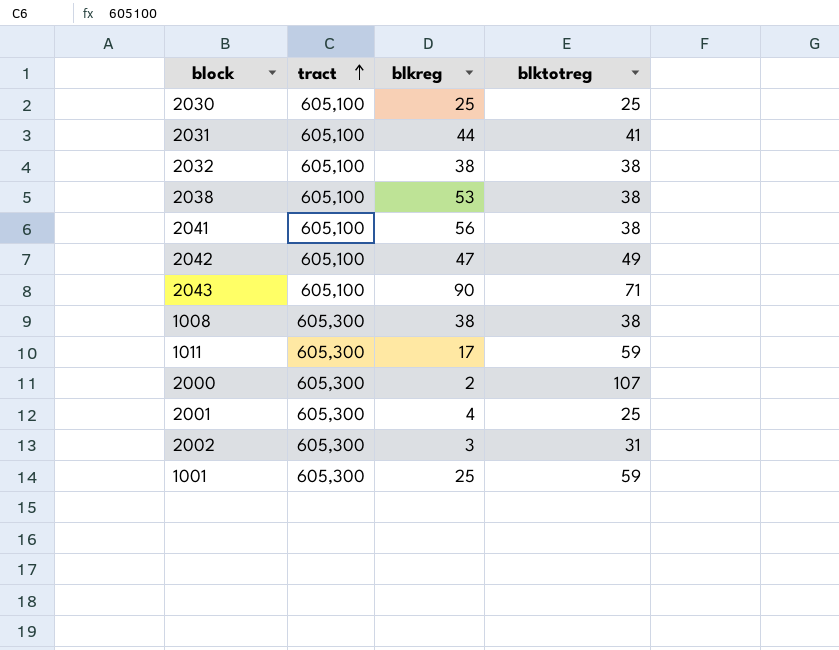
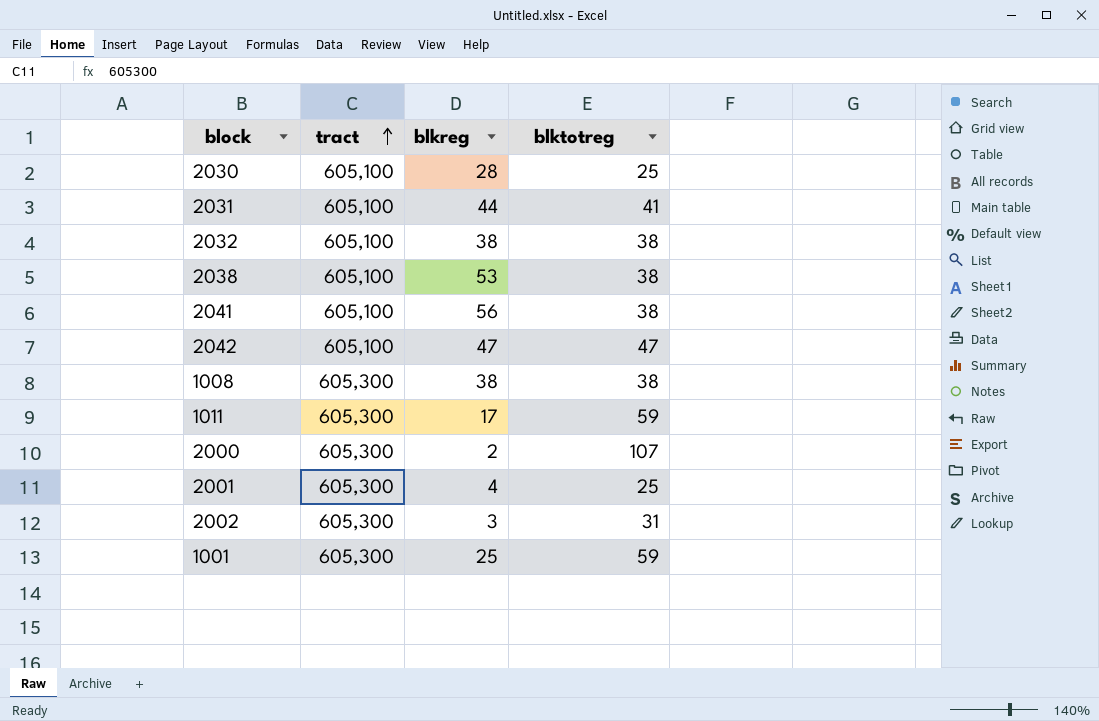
row 2043: 605,100 | 90 | 71 -> none
2030 | blkreg: 25 -> 28
2042 | blktotreg: 49 -> 47

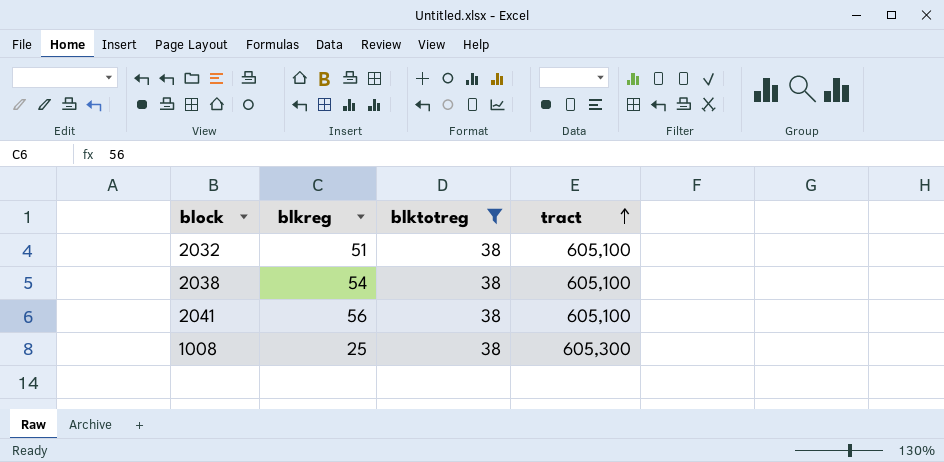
filter: none -> blktotreg = 38
column tract | position: 2 -> 4
2032 | blkreg: 38 -> 51
2038 | blkreg: 53 -> 54
1008 | blkreg: 38 -> 25

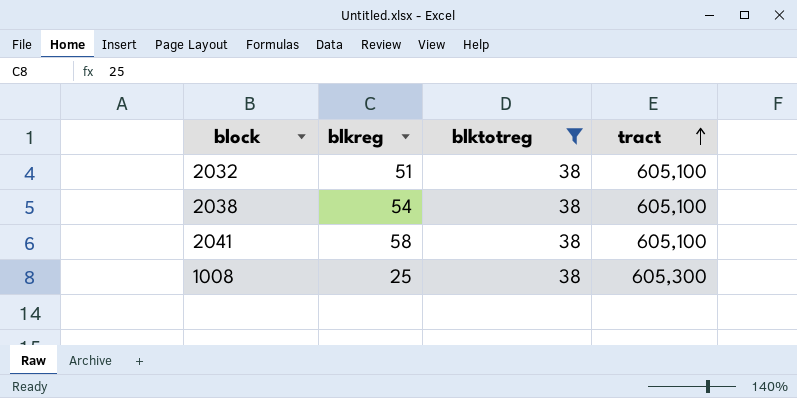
2041 | blkreg: 56 -> 58

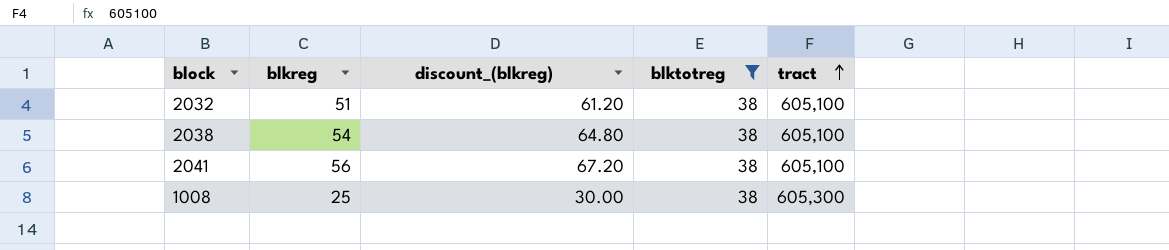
column discount_(blkreg) | formula: none -> [blkreg] * 1.2
2041 | blkreg: 58 -> 56

